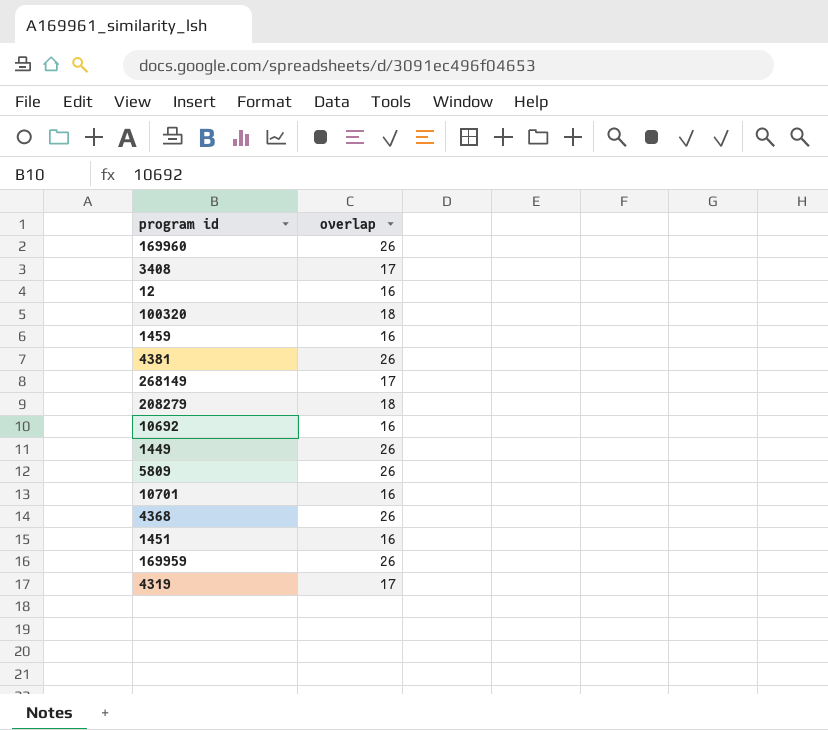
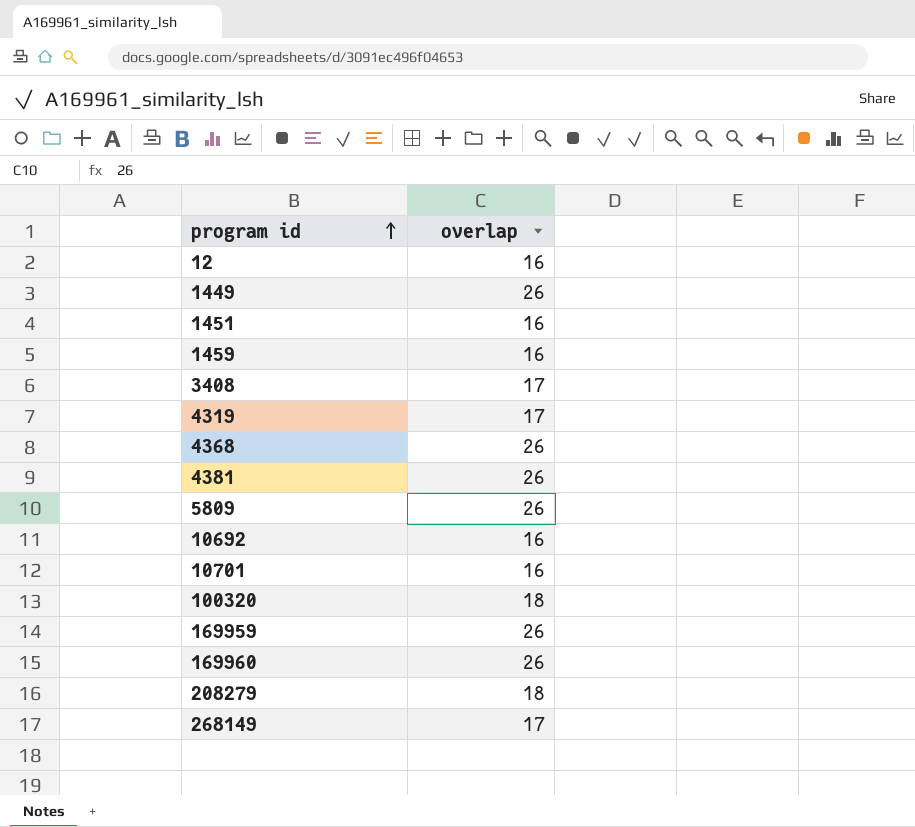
row order: none -> program id ascending

